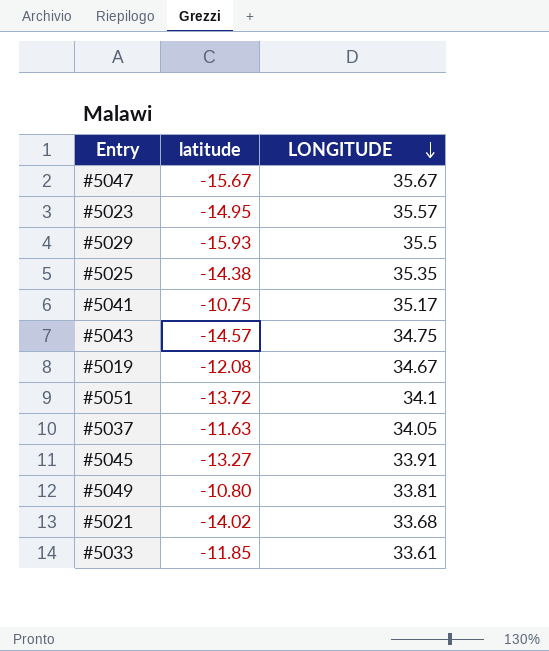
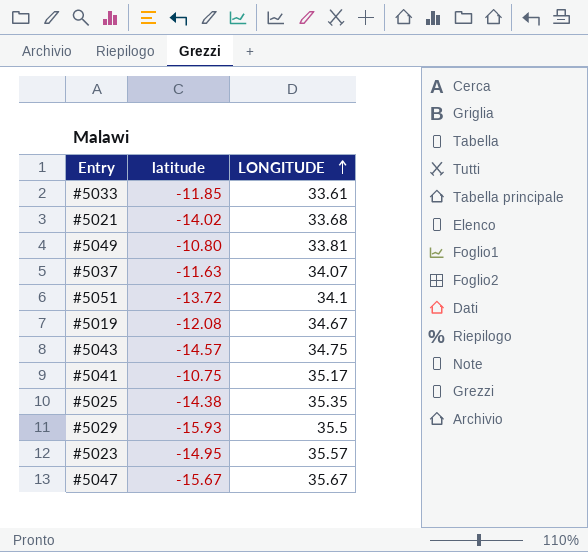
row order: LONGITUDE descending -> LONGITUDE ascending
row #5045: -13.27 | 33.91 -> none
#5037 | LONGITUDE: 34.05 -> 34.07

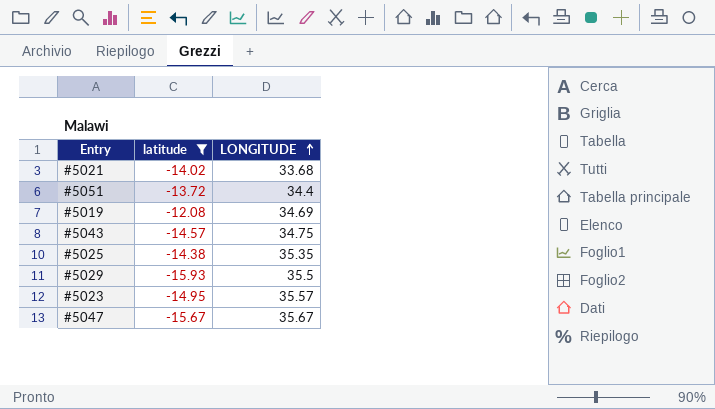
filter: none -> latitude <= -12.08
#5051 | LONGITUDE: 34.1 -> 34.4
#5019 | LONGITUDE: 34.67 -> 34.69

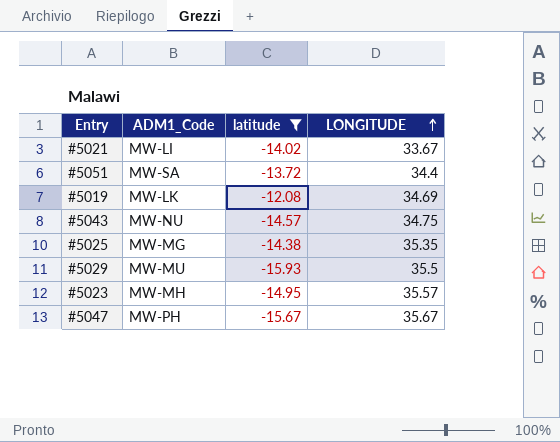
column ADM1_Code | position: none -> 2
#5021 | LONGITUDE: 33.68 -> 33.67

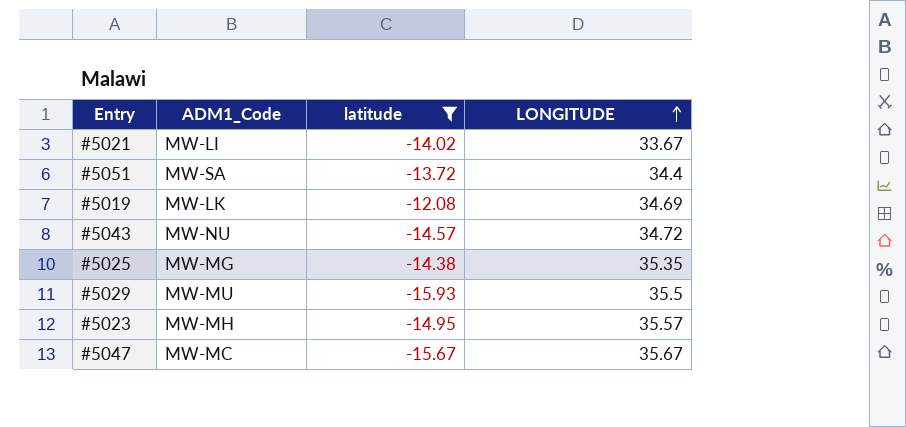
#5043 | LONGITUDE: 34.75 -> 34.72
#5047 | ADM1_Code: MW-PH -> MW-MC

